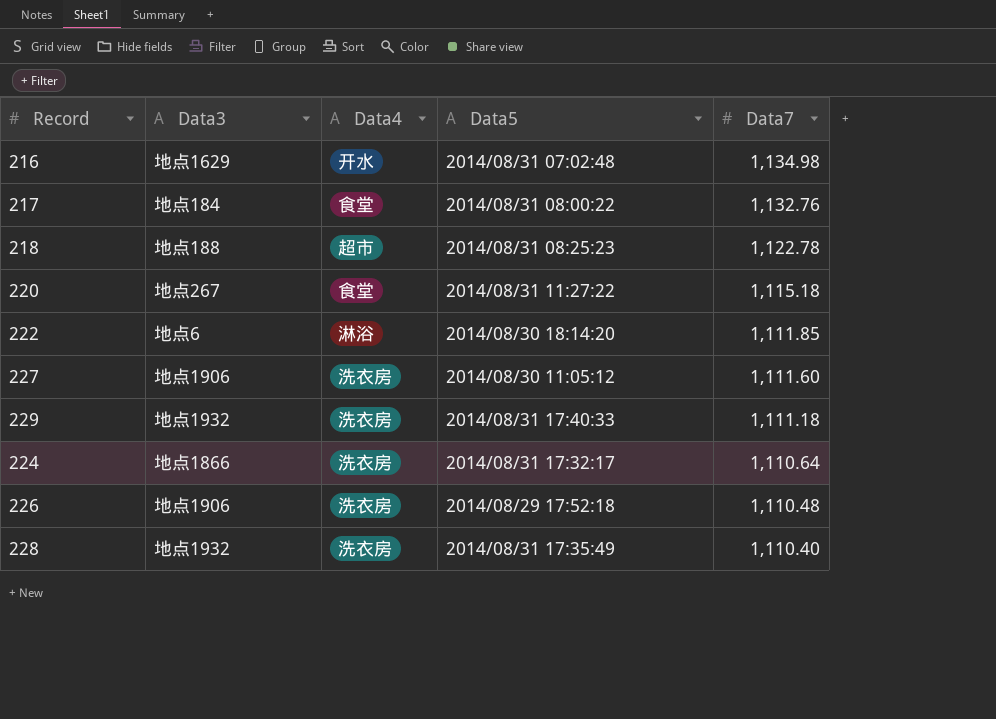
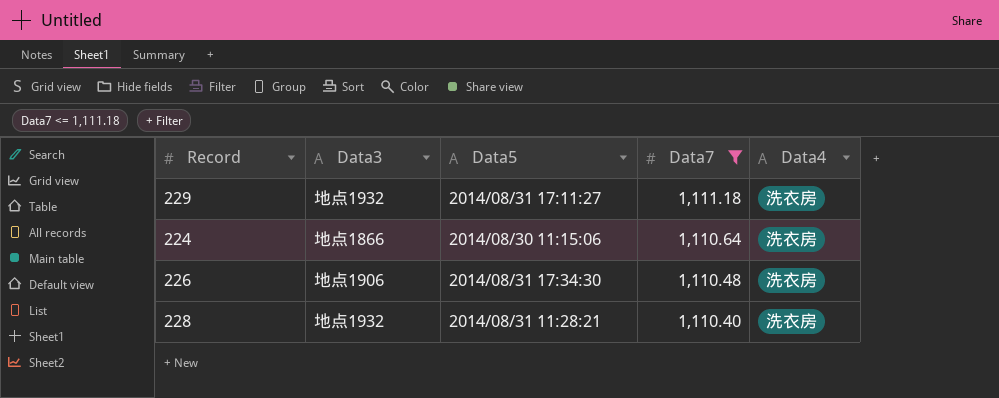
filter: none -> Data7 <= 1,111.18
column Data4 | position: 3 -> 5
229 | Data5: 2014/08/31 17:40:33 -> 2014/08/31 17:11:27
224 | Data5: 2014/08/31 17:32:17 -> 2014/08/30 11:15:06
226 | Data5: 2014/08/29 17:52:18 -> 2014/08/31 17:34:30
228 | Data5: 2014/08/31 17:35:49 -> 2014/08/31 11:28:21

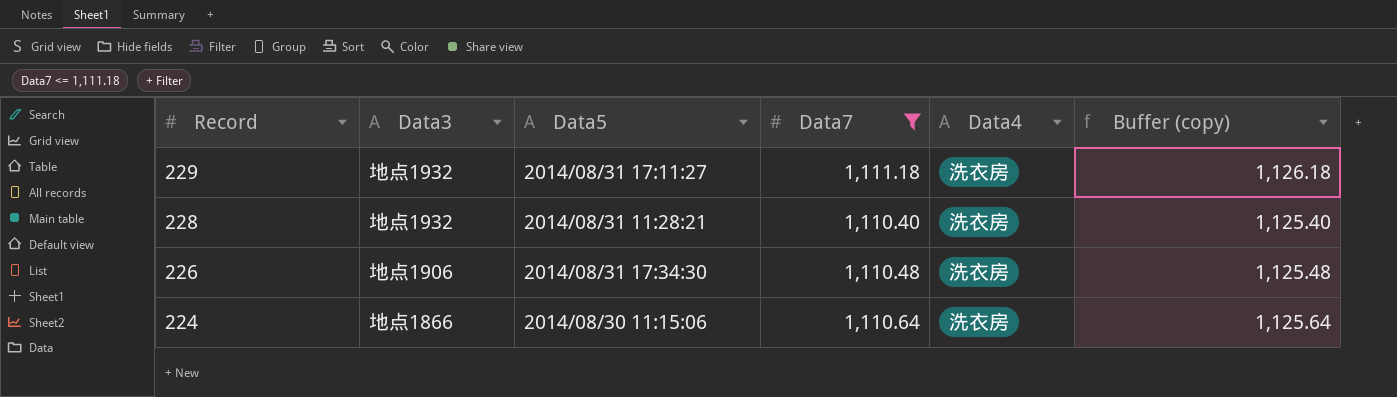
row order: Data7 descending -> Record descending
column Buffer (copy) | formula: none -> [Data7] + 15

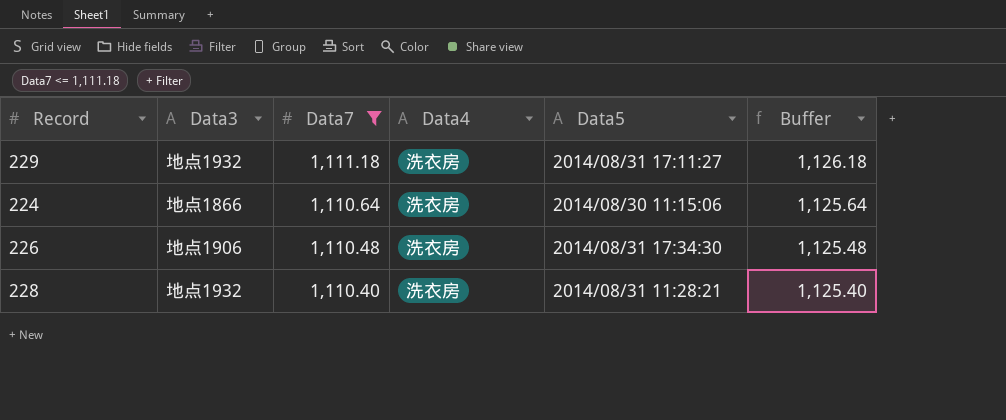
row order: Record descending -> Data7 descending
column Data5 | position: 3 -> 5
column name: Buffer (copy) -> Buffer

